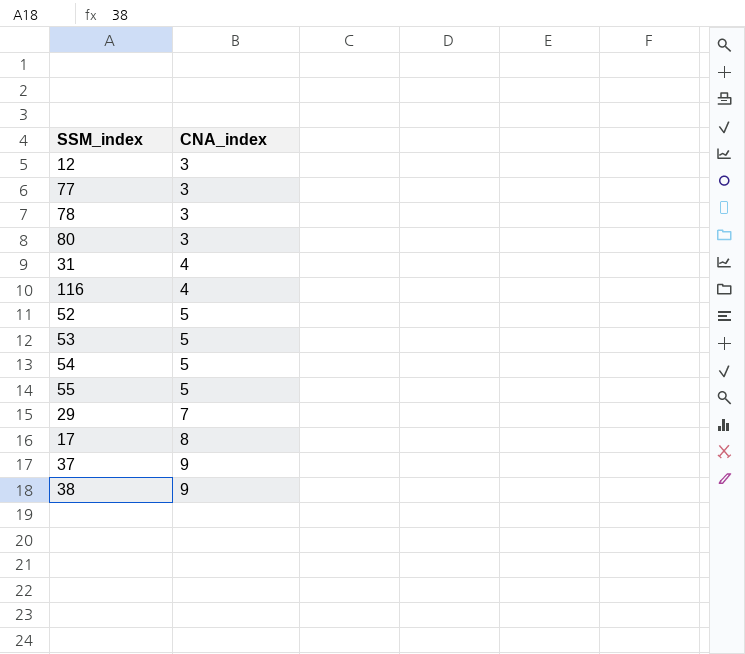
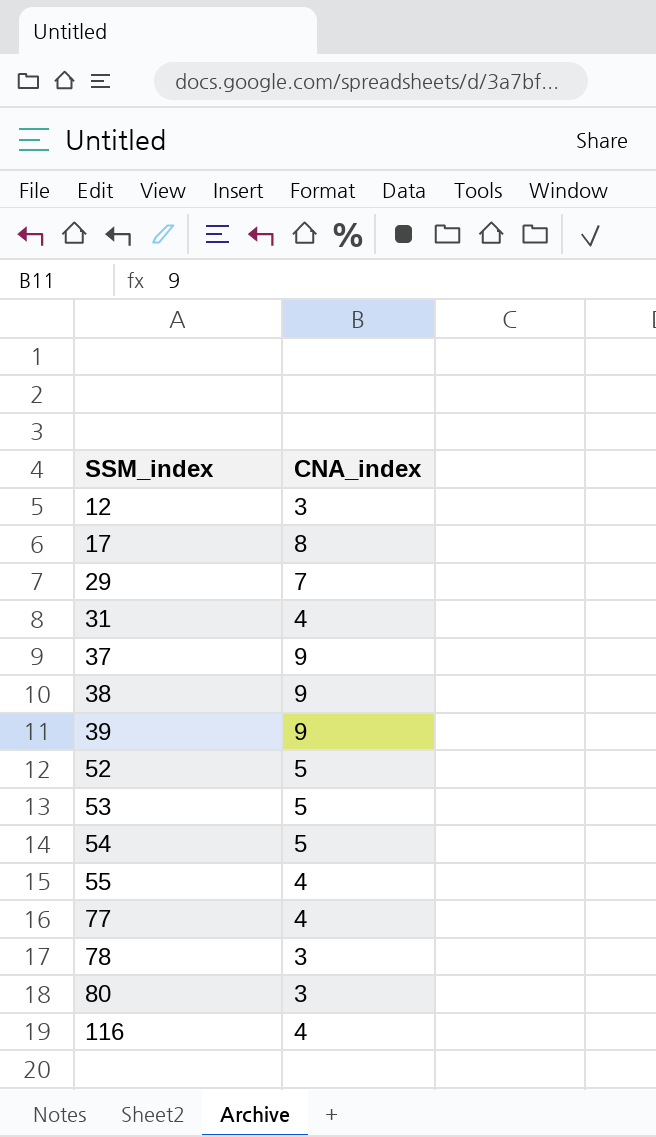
row order: CNA_index ascending -> SSM_index ascending
row 39: none -> 9
55 | CNA_index: 5 -> 4
77 | CNA_index: 3 -> 4

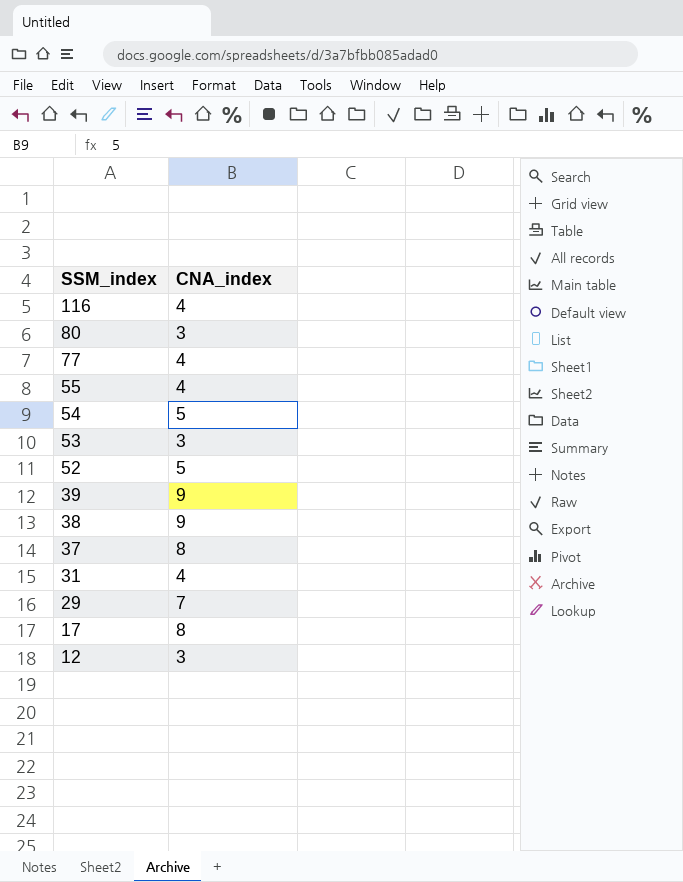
row order: SSM_index ascending -> SSM_index descending
row 78: 3 -> none
53 | CNA_index: 5 -> 3
37 | CNA_index: 9 -> 8

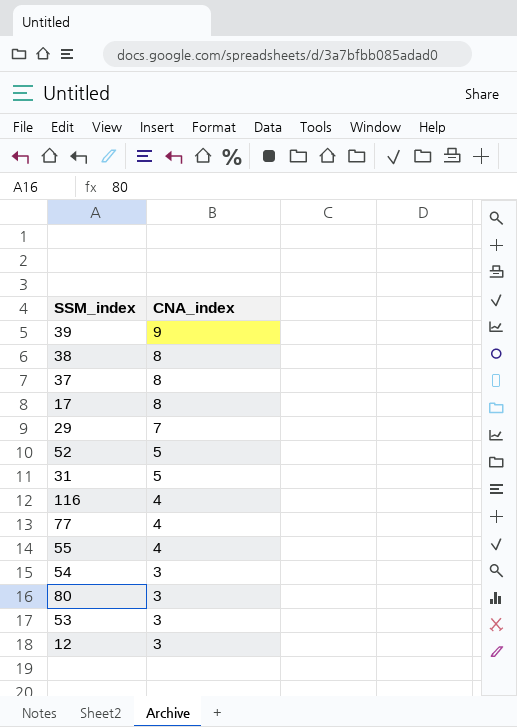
row order: SSM_index descending -> CNA_index descending
38 | CNA_index: 9 -> 8
31 | CNA_index: 4 -> 5
54 | CNA_index: 5 -> 3

